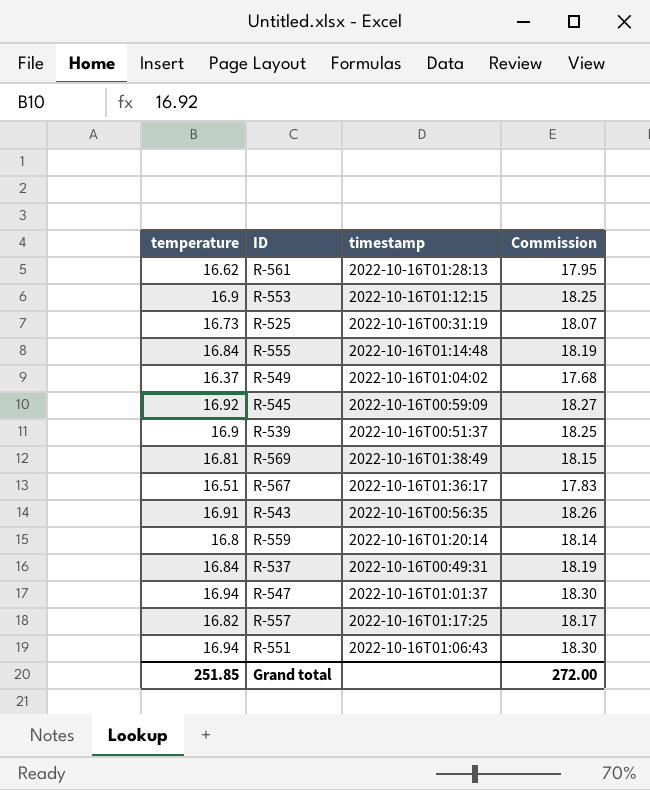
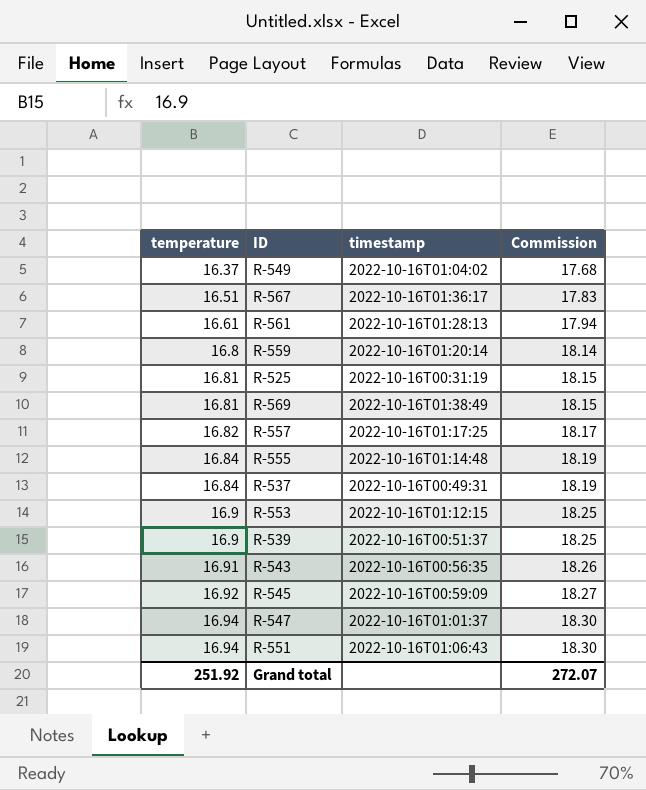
row order: none -> temperature ascending
R-561 | temperature: 16.62 -> 16.61
R-561 | Commission: 17.95 -> 17.94
R-525 | temperature: 16.73 -> 16.81
R-525 | Commission: 18.07 -> 18.15
Grand total | temperature: 251.85 -> 251.92
Grand total | Commission: 272.00 -> 272.07

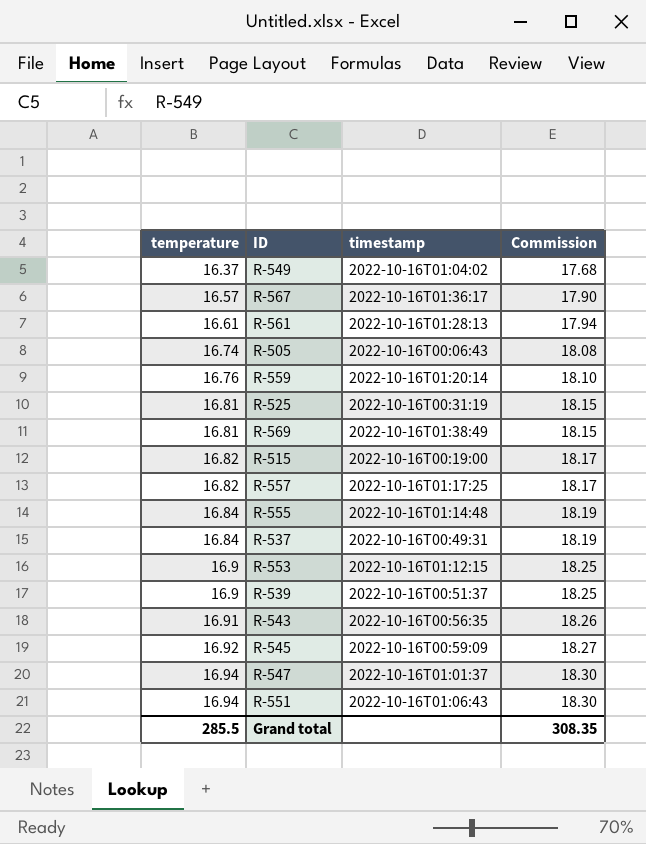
R-567 | temperature: 16.51 -> 16.57
R-567 | Commission: 17.83 -> 17.90
row R-505: none -> 16.74 | 2022-10-16T00:06:43 | 18.08
R-559 | temperature: 16.8 -> 16.76
R-559 | Commission: 18.14 -> 18.10
row R-515: none -> 16.82 | 2022-10-16T00:19:00 | 18.17
Grand total | temperature: 251.92 -> 285.5
Grand total | Commission: 272.07 -> 308.35

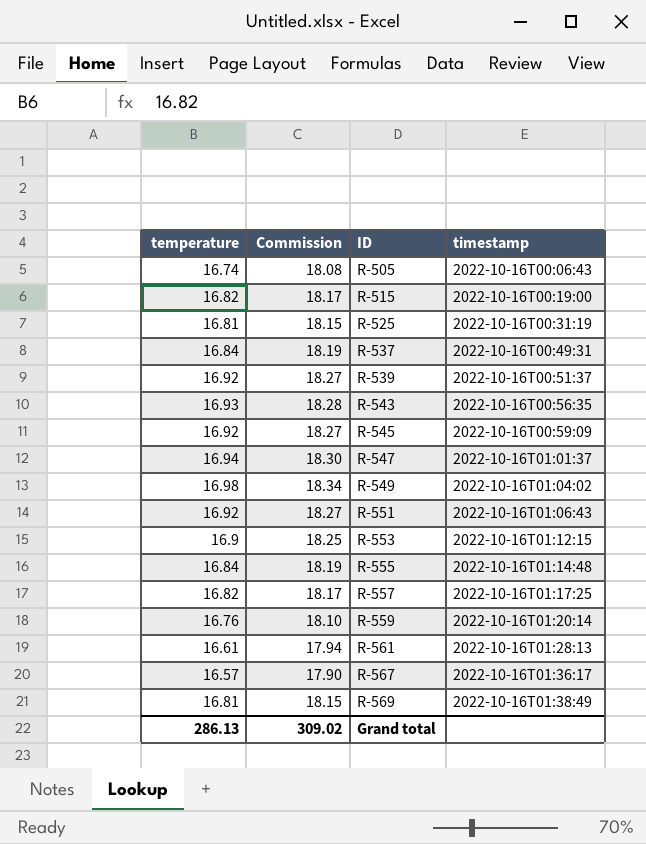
row order: temperature ascending -> ID ascending
column Commission | position: 4 -> 2
R-539 | temperature: 16.9 -> 16.92
R-539 | Commission: 18.25 -> 18.27
R-543 | temperature: 16.91 -> 16.93
R-543 | Commission: 18.26 -> 18.28
R-549 | temperature: 16.37 -> 16.98
R-549 | Commission: 17.68 -> 18.34
R-551 | temperature: 16.94 -> 16.92
R-551 | Commission: 18.30 -> 18.27
Grand total | temperature: 285.5 -> 286.13
Grand total | Commission: 308.35 -> 309.02

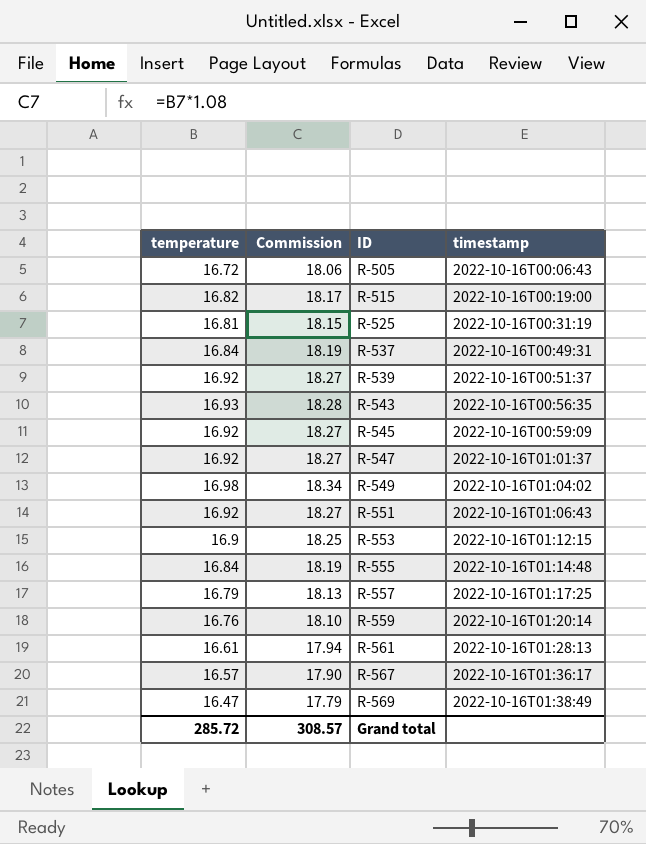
R-505 | temperature: 16.74 -> 16.72
R-505 | Commission: 18.08 -> 18.06
R-547 | temperature: 16.94 -> 16.92
R-547 | Commission: 18.30 -> 18.27
R-557 | temperature: 16.82 -> 16.79
R-557 | Commission: 18.17 -> 18.13
R-569 | temperature: 16.81 -> 16.47
R-569 | Commission: 18.15 -> 17.79
Grand total | temperature: 286.13 -> 285.72
Grand total | Commission: 309.02 -> 308.57

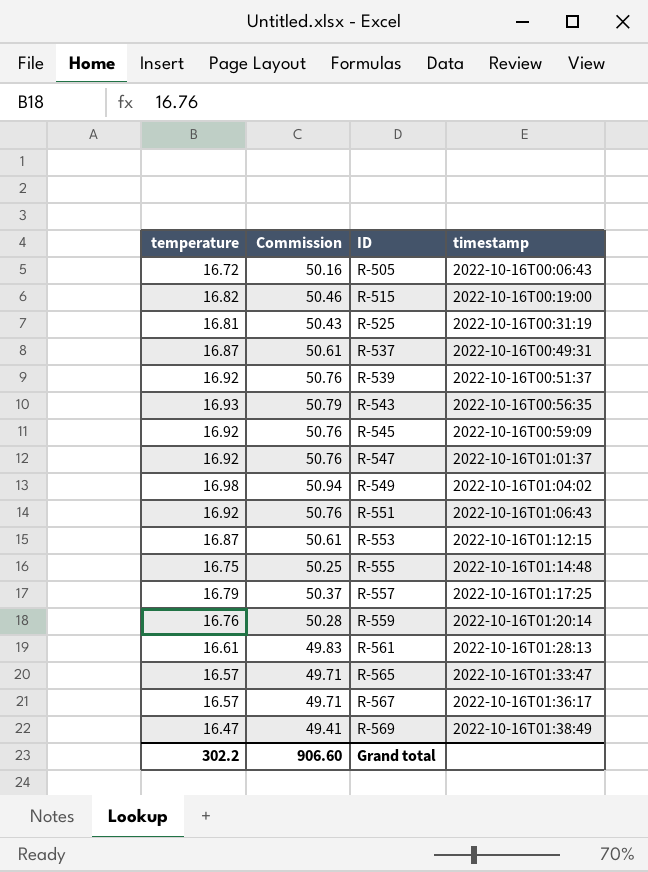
column Commission | formula: [temperature] * 1.08 -> [temperature] * 3
R-537 | temperature: 16.84 -> 16.87
R-553 | temperature: 16.9 -> 16.87
R-555 | temperature: 16.84 -> 16.75
row R-565: none -> 16.57 | 49.71 | 2022-10-16T01:33:47
Grand total | temperature: 285.72 -> 302.2
Grand total | Commission: 308.57 -> 906.60

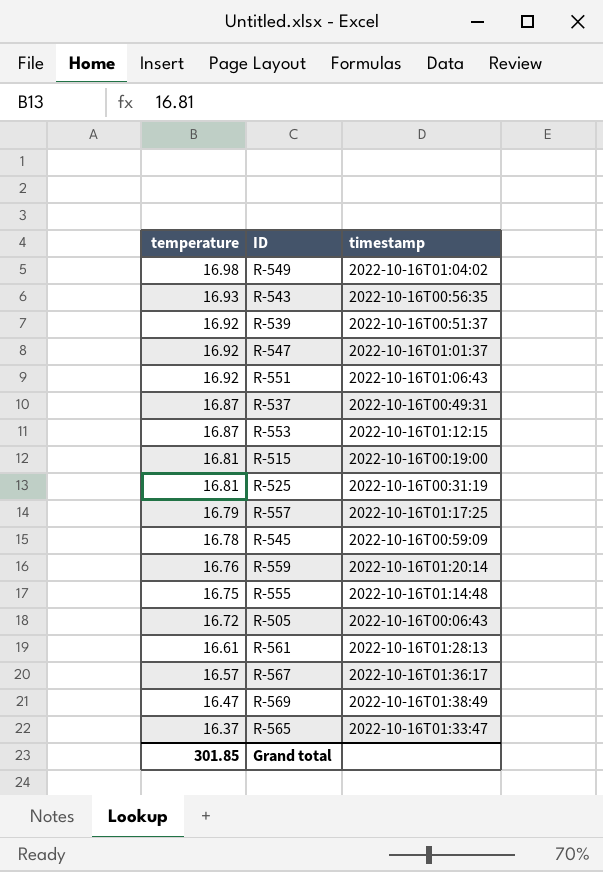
row order: ID ascending -> temperature descending
column Commission | formula: [temperature] * 3 -> none
R-515 | temperature: 16.82 -> 16.81
R-545 | temperature: 16.92 -> 16.78
R-565 | temperature: 16.57 -> 16.37
Grand total | temperature: 302.2 -> 301.85

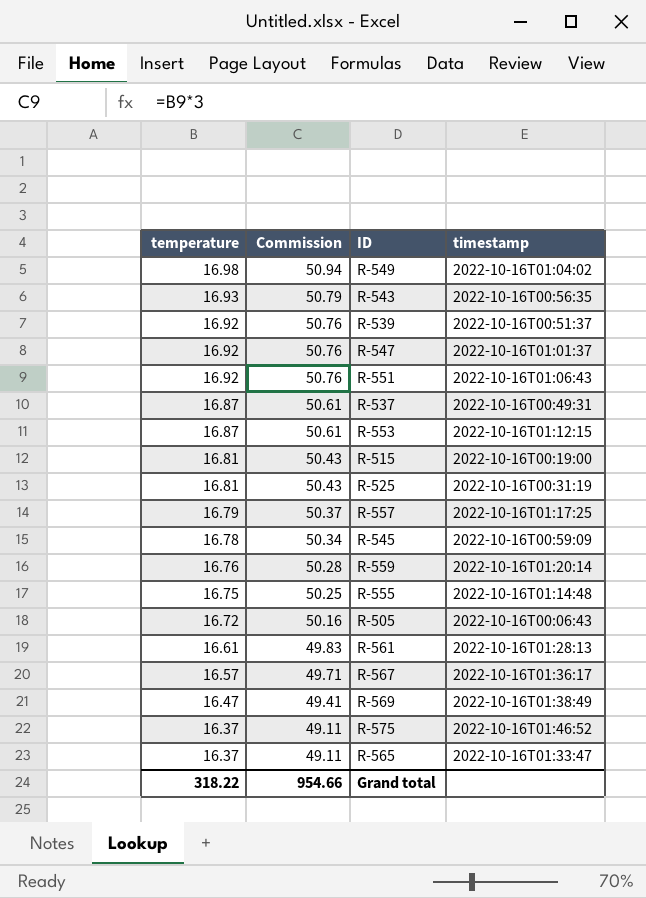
column Commission | formula: none -> [temperature] * 3
row R-575: none -> 16.37 | 49.11 | 2022-10-16T01:46:52
Grand total | temperature: 301.85 -> 318.22

